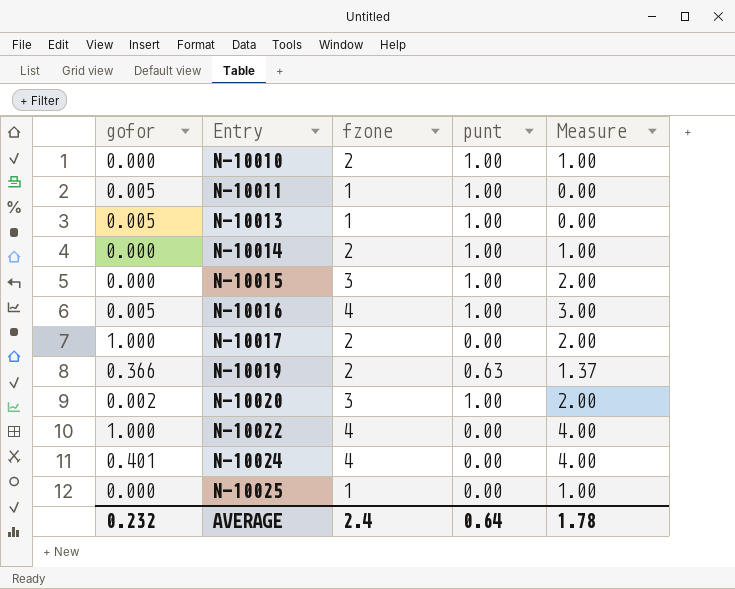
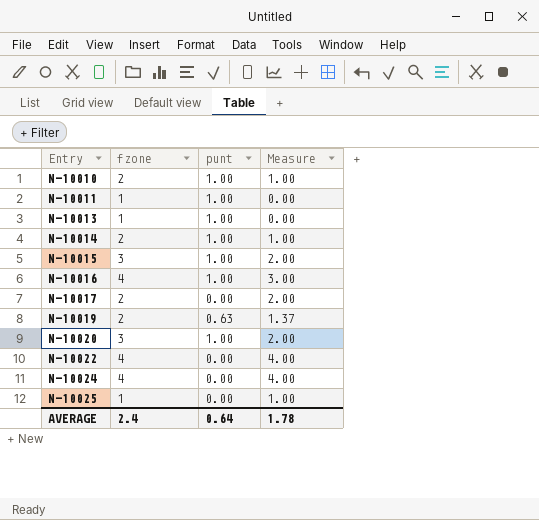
column gofor | position: 1 -> none

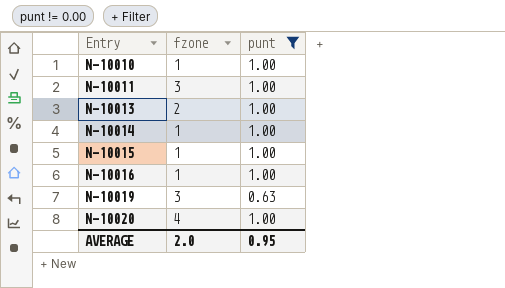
filter: none -> punt != 0.00
column Measure | formula: [fzone] - [punt] -> none
N-10010 | fzone: 2 -> 1
N-10011 | fzone: 1 -> 3
N-10013 | fzone: 1 -> 2
N-10014 | fzone: 2 -> 1
N-10015 | fzone: 3 -> 1
N-10016 | fzone: 4 -> 1
N-10019 | fzone: 2 -> 3
N-10020 | fzone: 3 -> 4
AVERAGE | fzone: 2.4 -> 2.0
AVERAGE | punt: 0.64 -> 0.95

